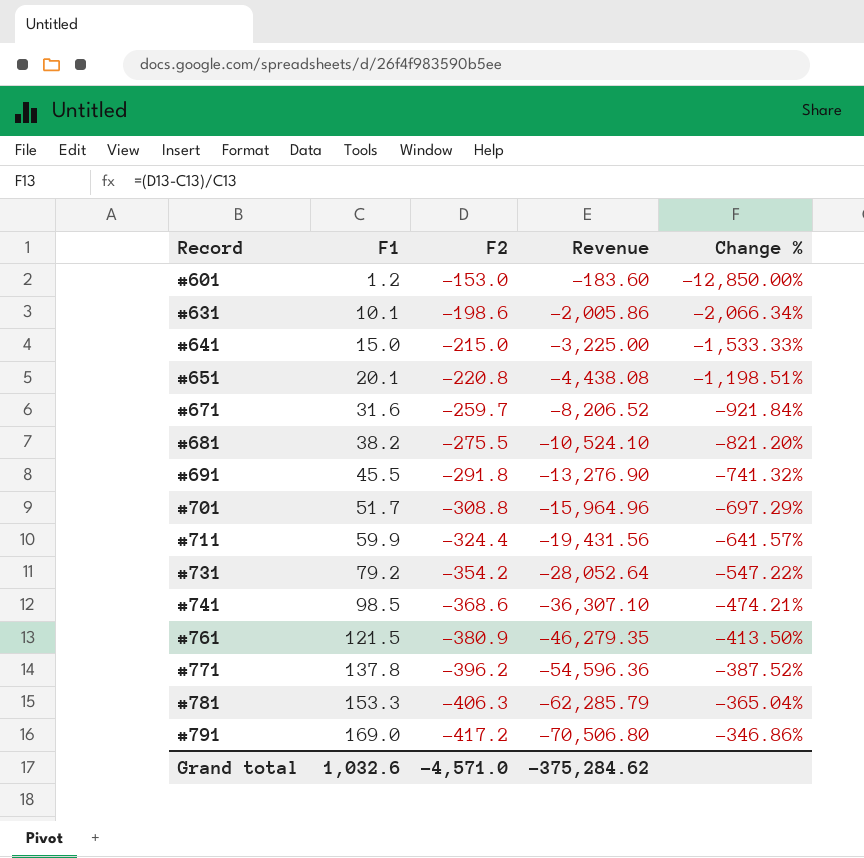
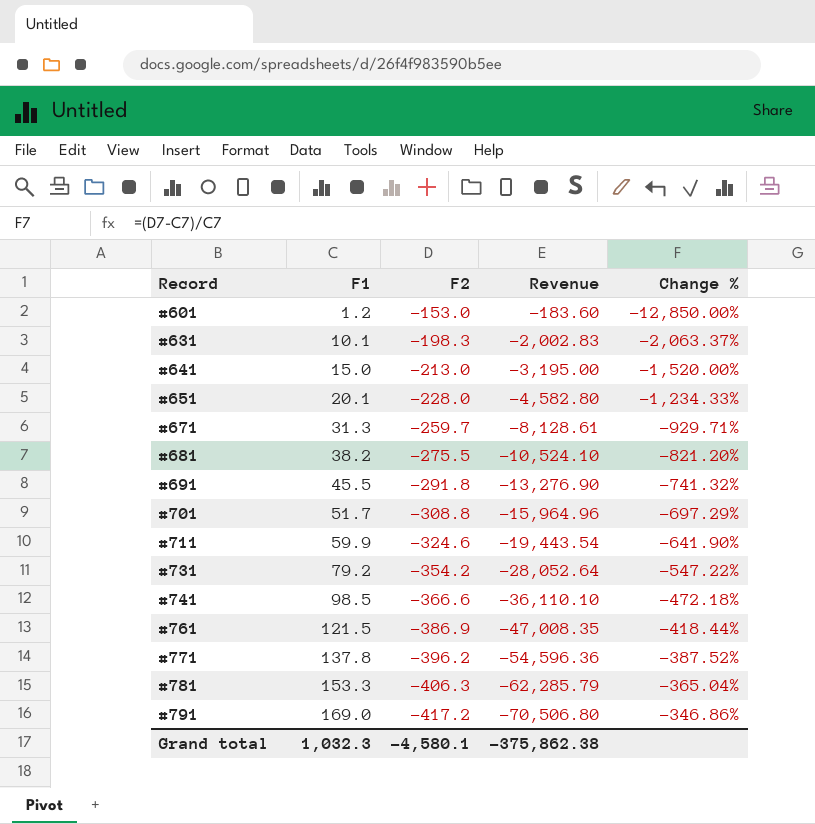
#631 | F2: -198.6 -> -198.3
#631 | Revenue: -2,005.86 -> -2,002.83
#631 | Change %: -2,066.34% -> -2,063.37%
#641 | F2: -215.0 -> -213.0
#641 | Revenue: -3,225.00 -> -3,195.00
#641 | Change %: -1,533.33% -> -1,520.00%
#651 | F2: -220.8 -> -228.0
#651 | Revenue: -4,438.08 -> -4,582.80
#651 | Change %: -1,198.51% -> -1,234.33%
#671 | F1: 31.6 -> 31.3
#671 | Revenue: -8,206.52 -> -8,128.61
#671 | Change %: -921.84% -> -929.71%
#711 | F2: -324.4 -> -324.6
#711 | Revenue: -19,431.56 -> -19,443.54
#711 | Change %: -641.57% -> -641.90%
#741 | F2: -368.6 -> -366.6
#741 | Revenue: -36,307.10 -> -36,110.10
#741 | Change %: -474.21% -> -472.18%
#761 | F2: -380.9 -> -386.9
#761 | Revenue: -46,279.35 -> -47,008.35
#761 | Change %: -413.50% -> -418.44%
Grand total | F1: 1,032.6 -> 1,032.3
Grand total | F2: -4,571.0 -> -4,580.1
Grand total | Revenue: -375,284.62 -> -375,862.38

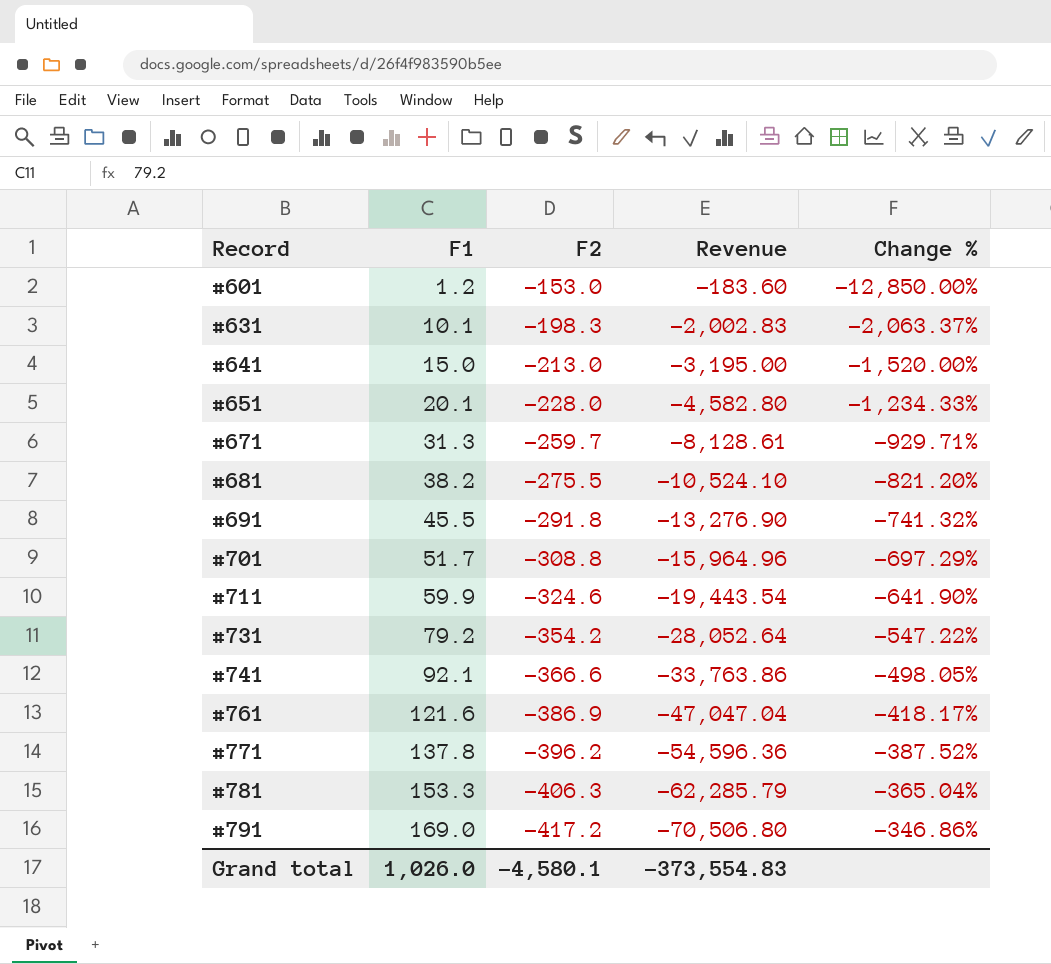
#741 | F1: 98.5 -> 92.1
#741 | Revenue: -36,110.10 -> -33,763.86
#741 | Change %: -472.18% -> -498.05%
#761 | F1: 121.5 -> 121.6
#761 | Revenue: -47,008.35 -> -47,047.04
#761 | Change %: -418.44% -> -418.17%
Grand total | F1: 1,032.3 -> 1,026.0
Grand total | Revenue: -375,862.38 -> -373,554.83

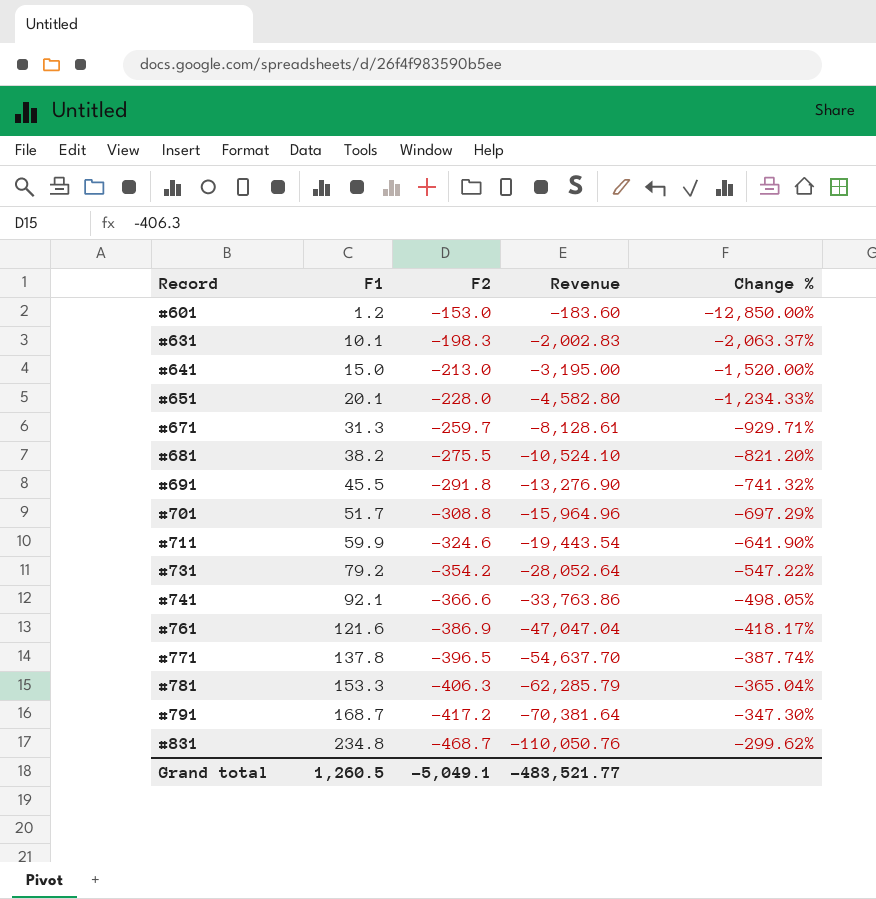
#771 | F2: -396.2 -> -396.5
#771 | Revenue: -54,596.36 -> -54,637.70
#771 | Change %: -387.52% -> -387.74%
#791 | F1: 169.0 -> 168.7
#791 | Revenue: -70,506.80 -> -70,381.64
#791 | Change %: -346.86% -> -347.30%
row #831: none -> 234.8 | -468.7 | -110,050.76 | -299.62%
Grand total | F1: 1,026.0 -> 1,260.5
Grand total | F2: -4,580.1 -> -5,049.1
Grand total | Revenue: -373,554.83 -> -483,521.77

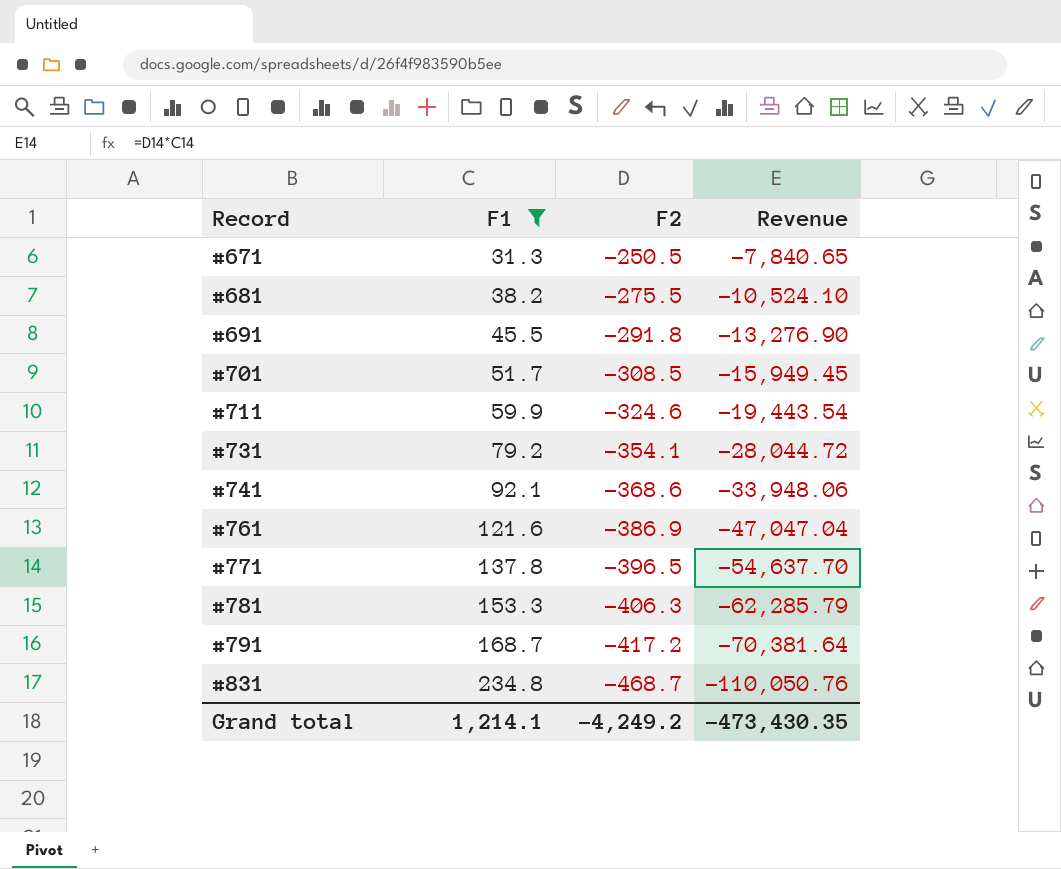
filter: none -> F1 >= 31.3
column Change % | formula: ([F2] - [F1]) / [F1] -> none
#671 | F2: -259.7 -> -250.5
#671 | Revenue: -8,128.61 -> -7,840.65
#701 | F2: -308.8 -> -308.5
#701 | Revenue: -15,964.96 -> -15,949.45
#731 | F2: -354.2 -> -354.1
#731 | Revenue: -28,052.64 -> -28,044.72
#741 | F2: -366.6 -> -368.6
#741 | Revenue: -33,763.86 -> -33,948.06
Grand total | F1: 1,260.5 -> 1,214.1
Grand total | F2: -5,049.1 -> -4,249.2
Grand total | Revenue: -483,521.77 -> -473,430.35

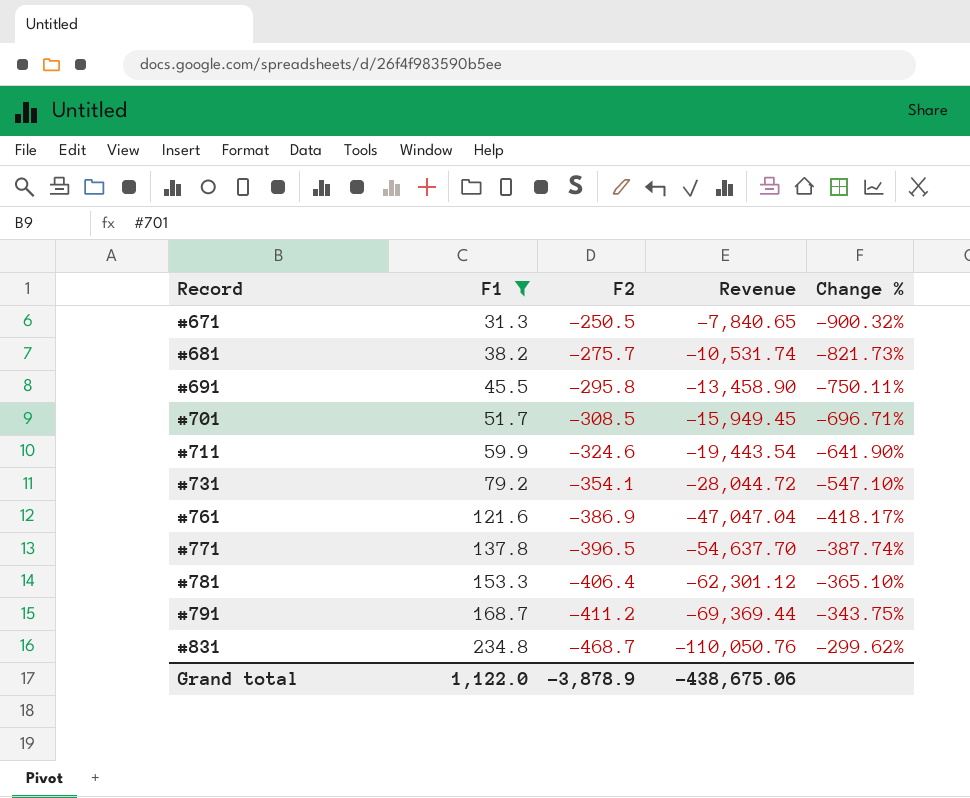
column Change % | formula: none -> ([F2] - [F1]) / [F1]
row #741: 92.1 | -368.6 | -33,948.06 -> none
#681 | F2: -275.5 -> -275.7
#681 | Revenue: -10,524.10 -> -10,531.74
#691 | F2: -291.8 -> -295.8
#691 | Revenue: -13,276.90 -> -13,458.90
#781 | F2: -406.3 -> -406.4
#781 | Revenue: -62,285.79 -> -62,301.12
#791 | F2: -417.2 -> -411.2
#791 | Revenue: -70,381.64 -> -69,369.44
Grand total | F1: 1,214.1 -> 1,122.0
Grand total | F2: -4,249.2 -> -3,878.9
Grand total | Revenue: -473,430.35 -> -438,675.06

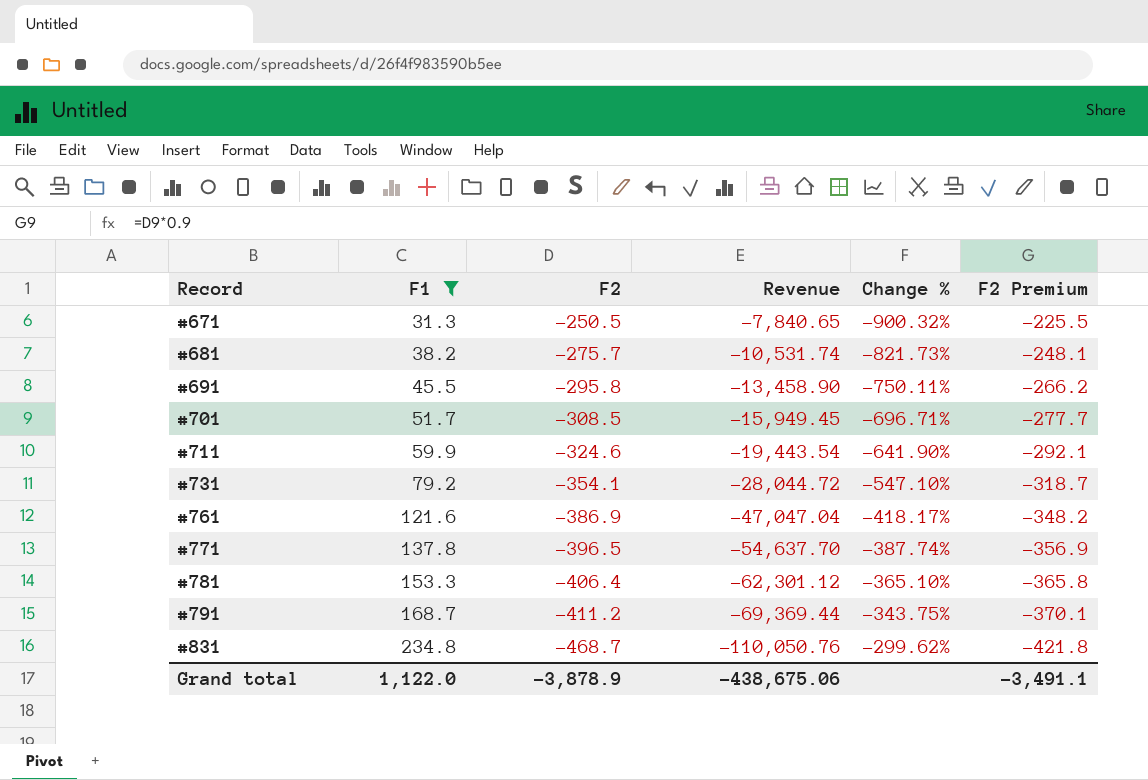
column F2 Premium | formula: none -> [F2] * 0.9

